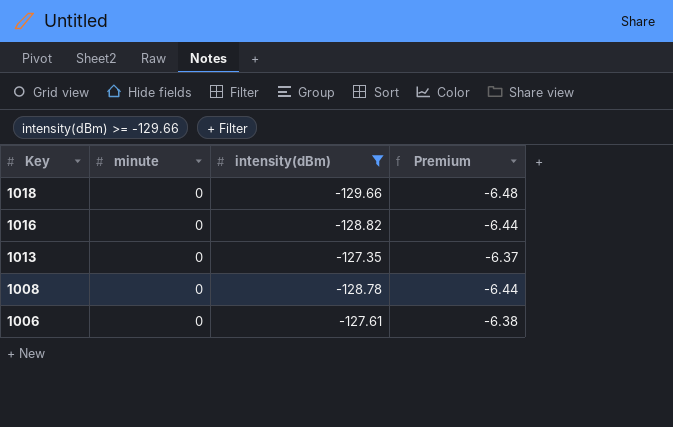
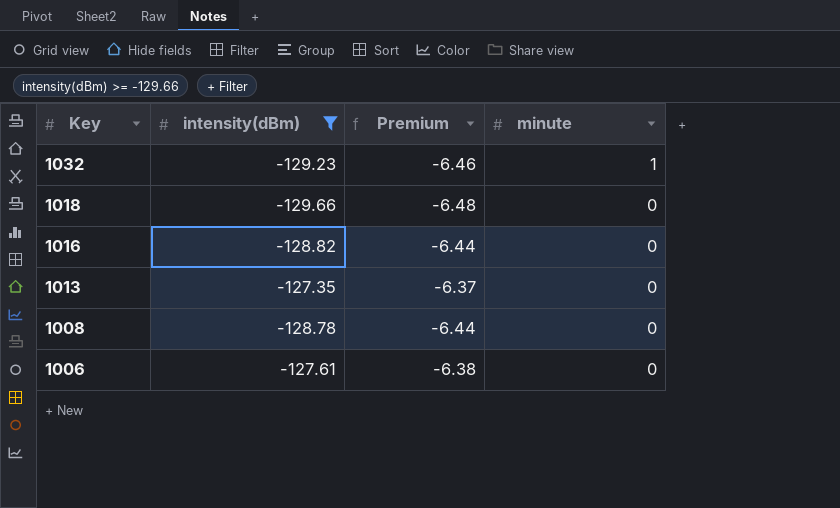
column minute | position: 2 -> 4
row 1032: none -> -129.23 | -6.46 | 1

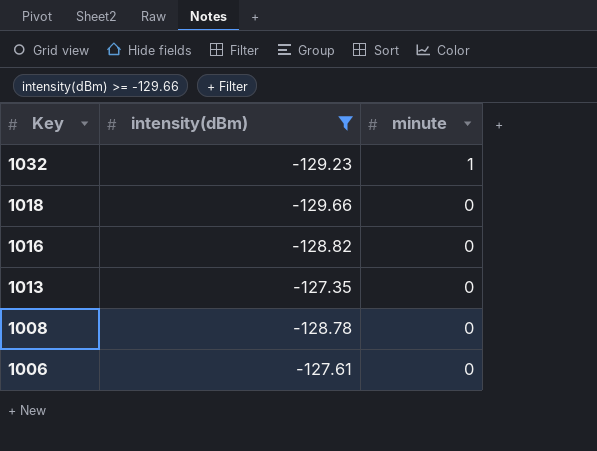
column Premium | formula: [intensity(dBm)] * 0.05 -> none

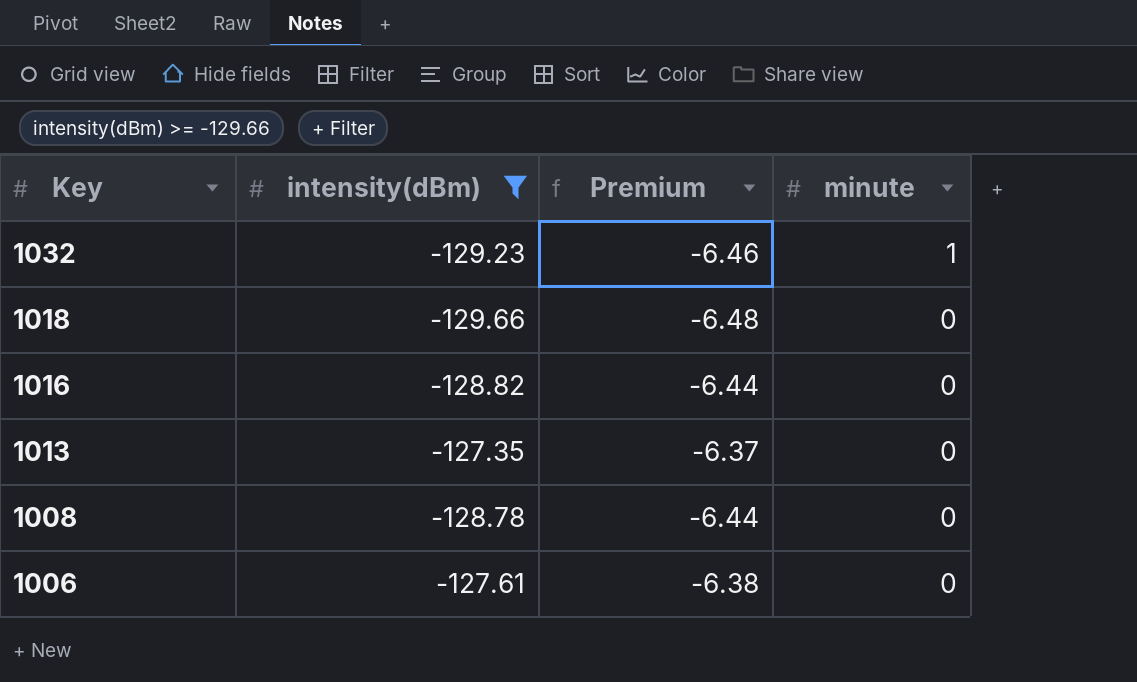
column Premium | formula: none -> [intensity(dBm)] * 0.05

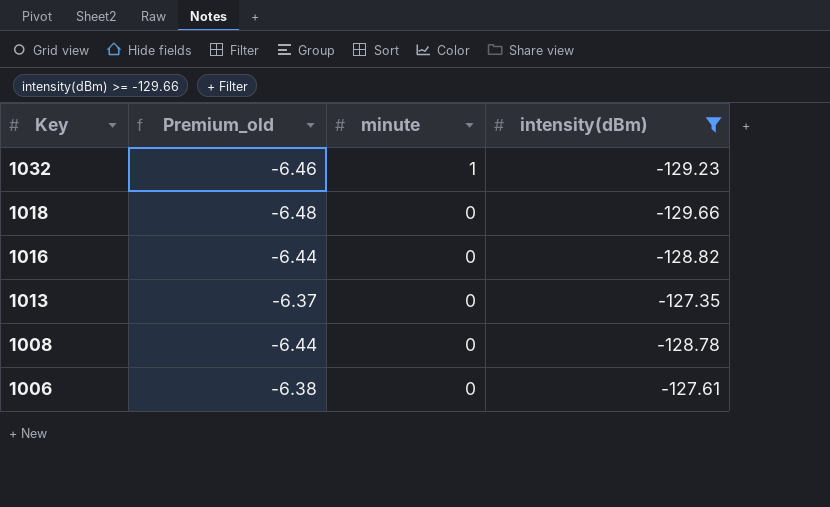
column name: Premium -> Premium_old
column intensity(dBm) | position: 2 -> 4

